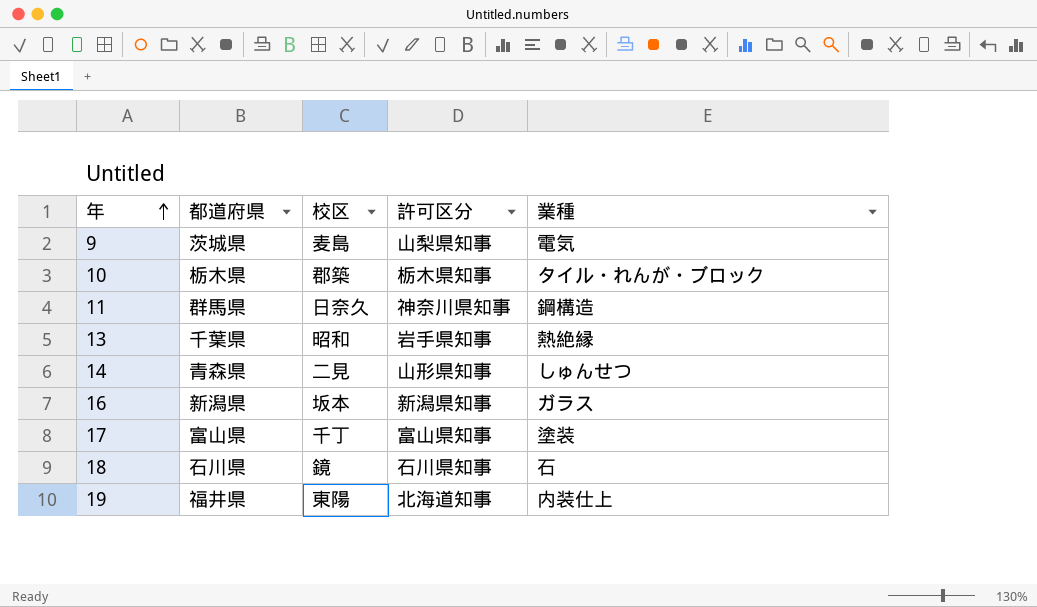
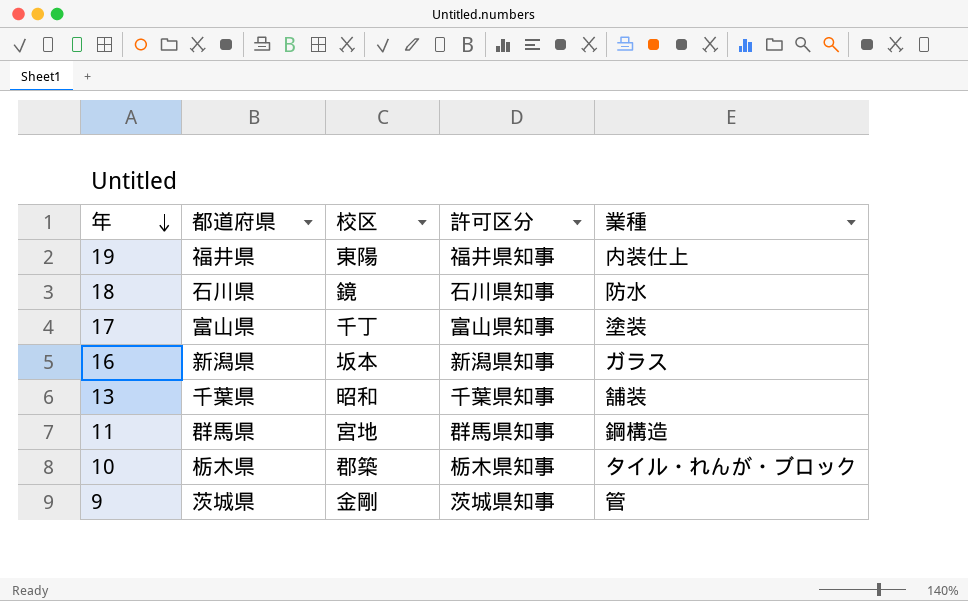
row order: 年 ascending -> 年 descending
row 14: 青森県 | 二見 | 山形県知事 | しゅんせつ -> none
19 | 許可区分: 北海道知事 -> 福井県知事
18 | 業種: 石 -> 防水
13 | 許可区分: 岩手県知事 -> 千葉県知事
13 | 業種: 熱絶縁 -> 舗装
11 | 校区: 日奈久 -> 宮地
11 | 許可区分: 神奈川県知事 -> 群馬県知事
9 | 校区: 麦島 -> 金剛
9 | 許可区分: 山梨県知事 -> 茨城県知事
9 | 業種: 電気 -> 管

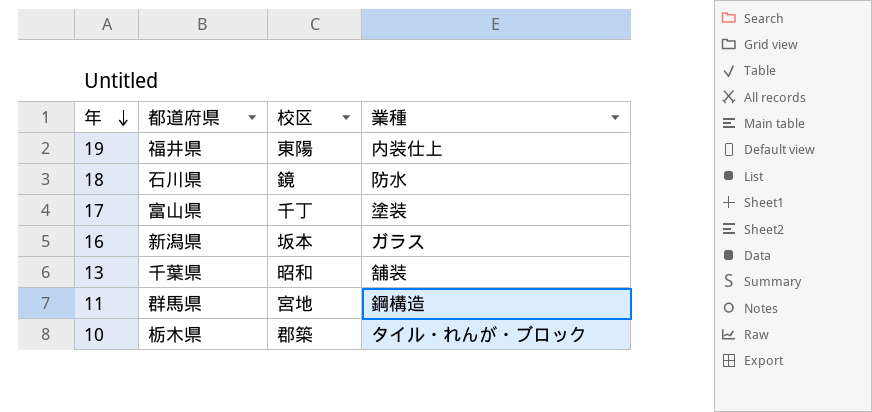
column 許可区分 | position: 4 -> none
row 9: 茨城県 | 金剛 | 茨城県知事 | 管 -> none

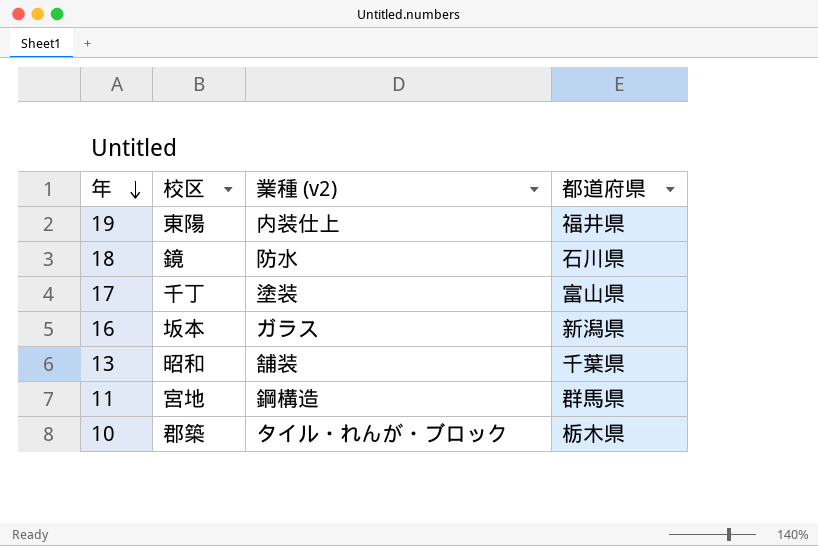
column name: 業種 -> 業種 (v2)
column 都道府県 | position: 2 -> 4

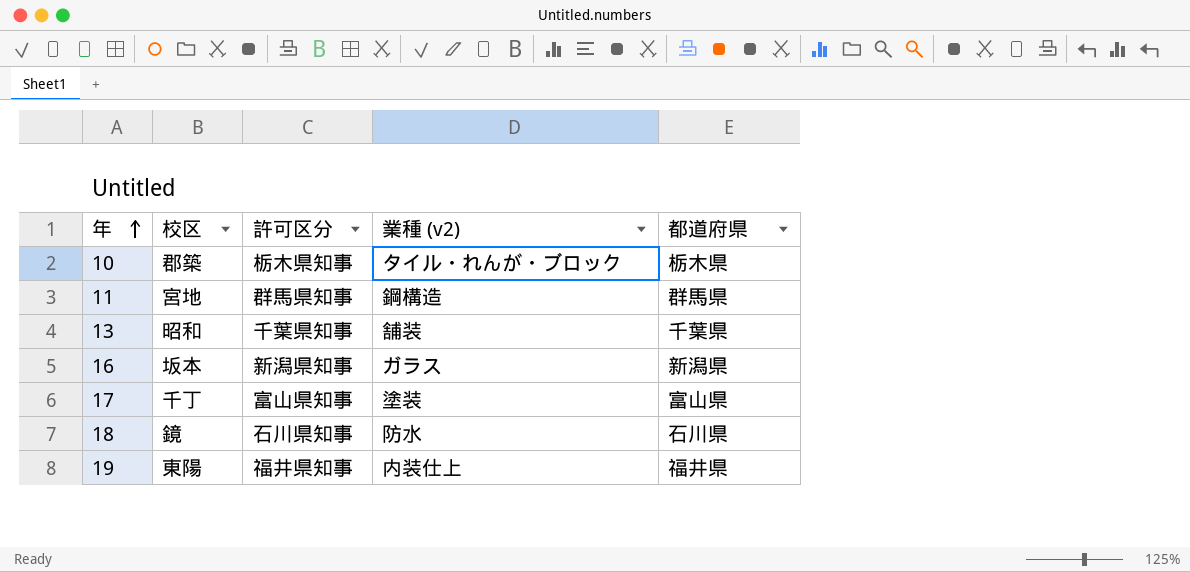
row order: 年 descending -> 年 ascending
column 許可区分 | position: none -> 3

